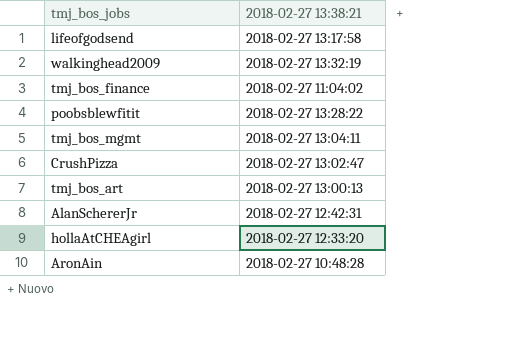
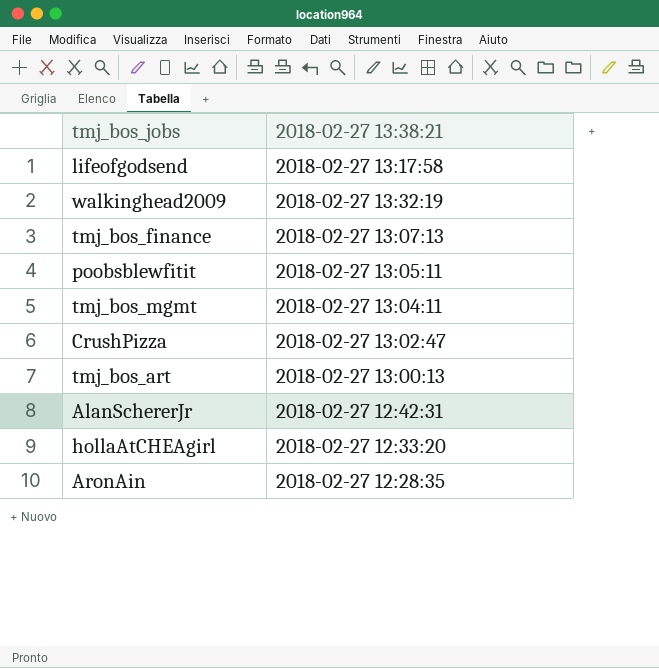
tmj_bos_finance | 2018-02-27 13:38:21: 2018-02-27 11:04:02 -> 2018-02-27 13:07:13
poobsblewfitit | 2018-02-27 13:38:21: 2018-02-27 13:28:22 -> 2018-02-27 13:05:11
AronAin | 2018-02-27 13:38:21: 2018-02-27 10:48:28 -> 2018-02-27 12:28:35

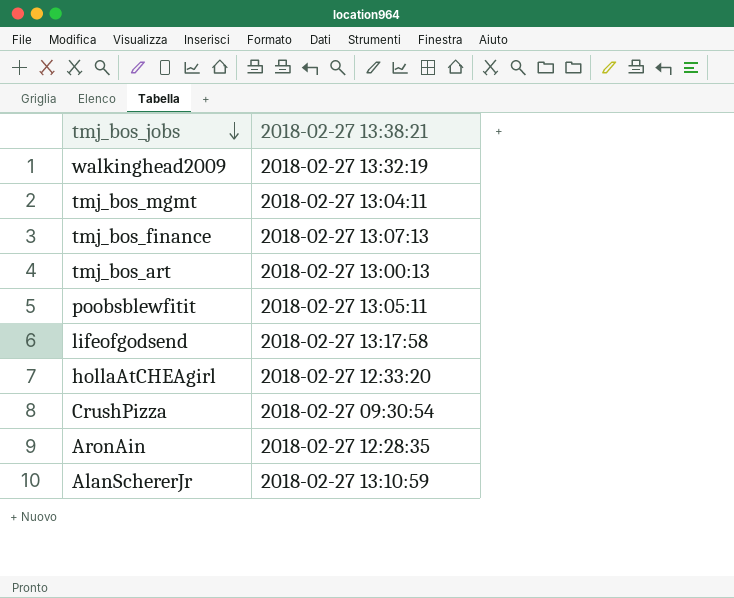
row order: none -> tmj_bos_jobs descending
CrushPizza | 2018-02-27 13:38:21: 2018-02-27 13:02:47 -> 2018-02-27 09:30:54
AlanSchererJr | 2018-02-27 13:38:21: 2018-02-27 12:42:31 -> 2018-02-27 13:10:59

